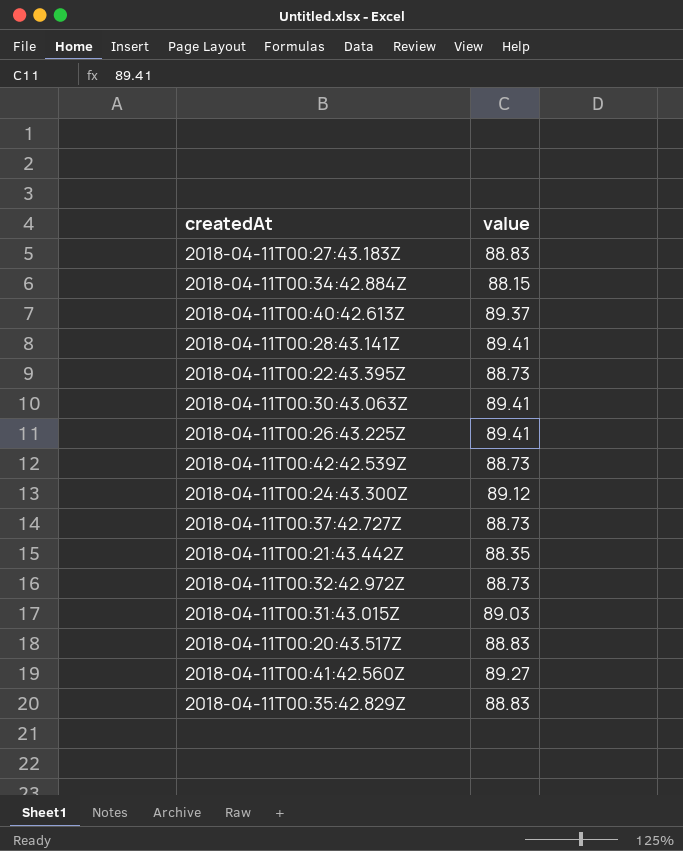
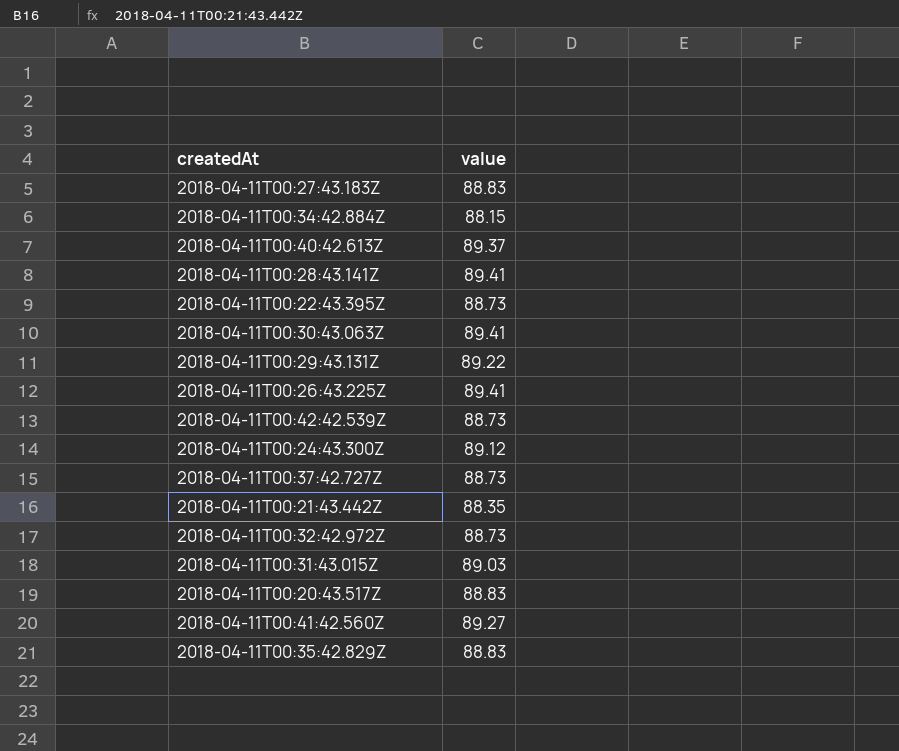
row 2018-04-11T00:29:43.131Z: none -> 89.22

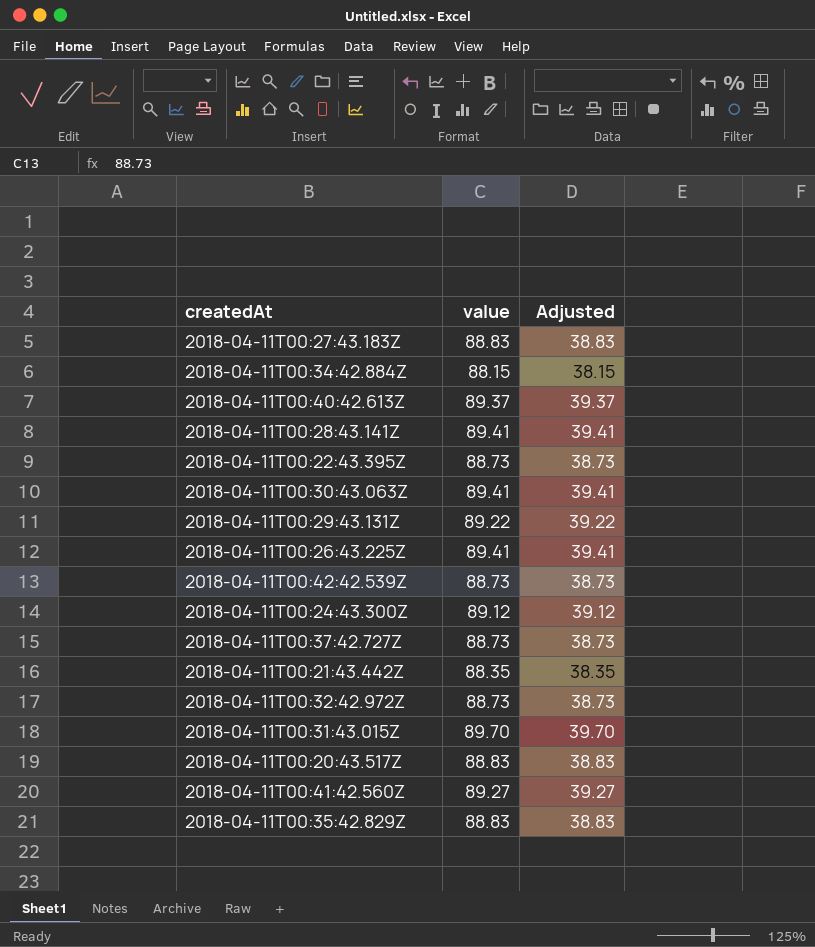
column Adjusted | formula: none -> [value] - 50
2018-04-11T00:31:43.015Z | value: 89.03 -> 89.70

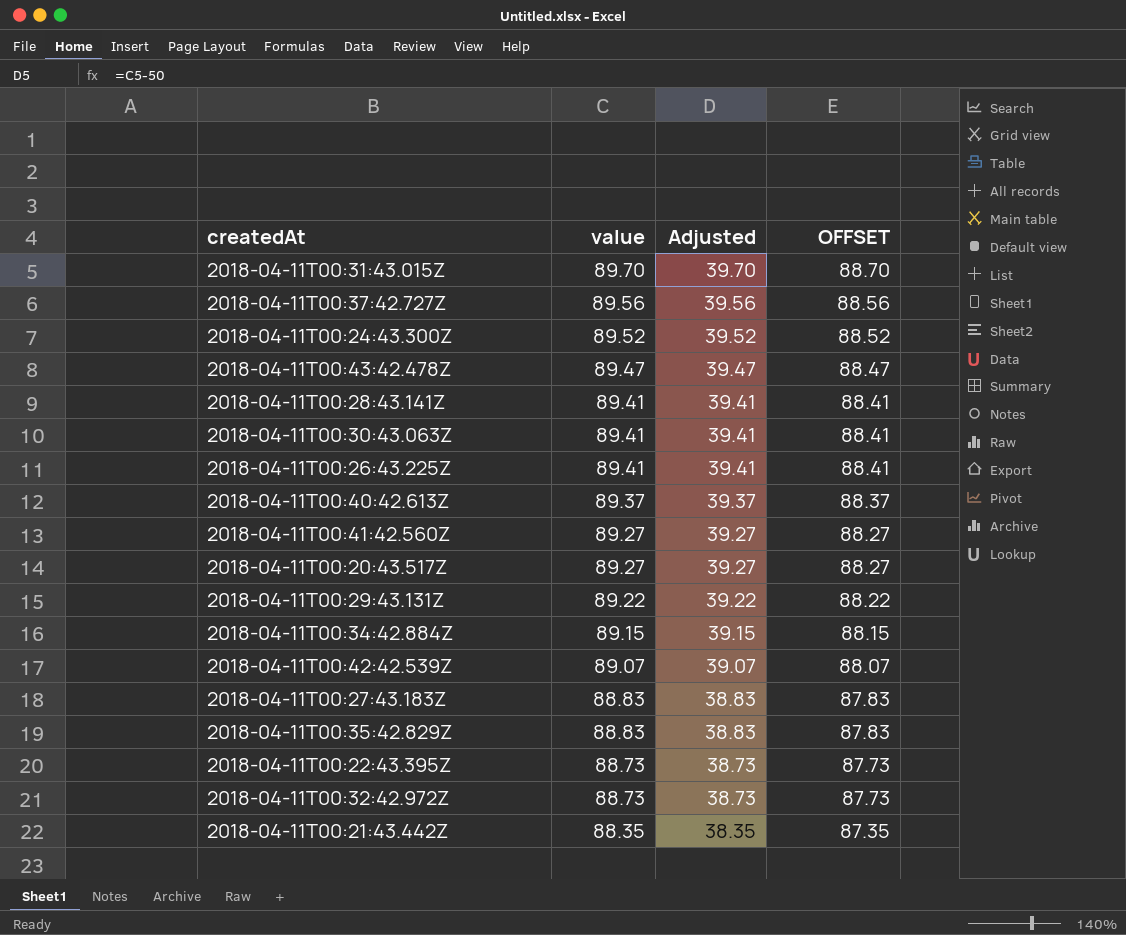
row order: none -> value descending
column OFFSET | formula: none -> [value] - 1
2018-04-11T00:37:42.727Z | value: 88.73 -> 89.56
2018-04-11T00:37:42.727Z | Adjusted: 38.73 -> 39.56
2018-04-11T00:24:43.300Z | value: 89.12 -> 89.52
2018-04-11T00:24:43.300Z | Adjusted: 39.12 -> 39.52
row 2018-04-11T00:43:42.478Z: none -> 89.47 | 39.47 | 88.47
2018-04-11T00:20:43.517Z | value: 88.83 -> 89.27
2018-04-11T00:20:43.517Z | Adjusted: 38.83 -> 39.27
2018-04-11T00:34:42.884Z | value: 88.15 -> 89.15
2018-04-11T00:34:42.884Z | Adjusted: 38.15 -> 39.15
2018-04-11T00:42:42.539Z | value: 88.73 -> 89.07
2018-04-11T00:42:42.539Z | Adjusted: 38.73 -> 39.07

